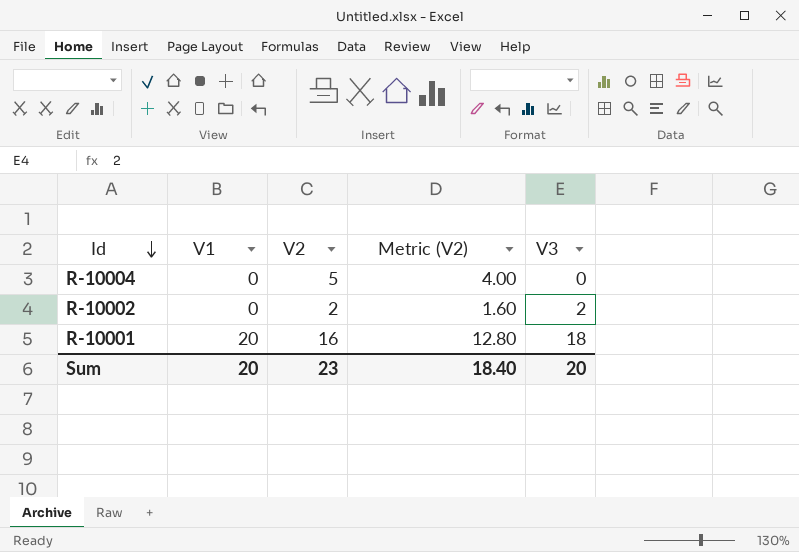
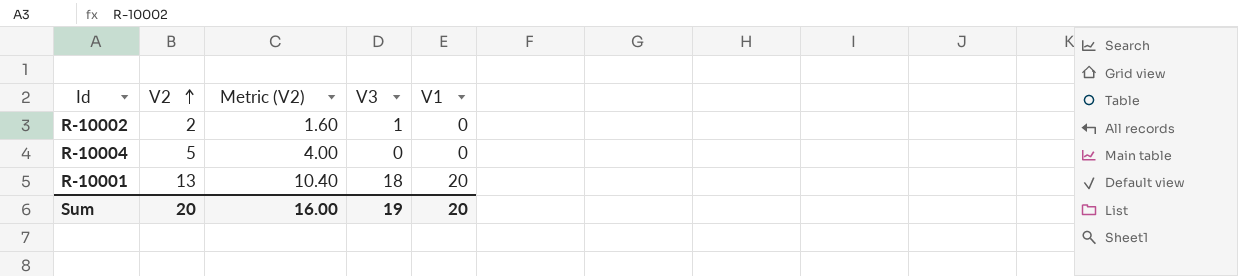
row order: Id descending -> V2 ascending
column V1 | position: 2 -> 5
R-10002 | V3: 2 -> 1
R-10001 | V2: 16 -> 13
R-10001 | Metric (V2): 12.80 -> 10.40
Sum | V2: 23 -> 20
Sum | Metric (V2): 18.40 -> 16.00
Sum | V3: 20 -> 19

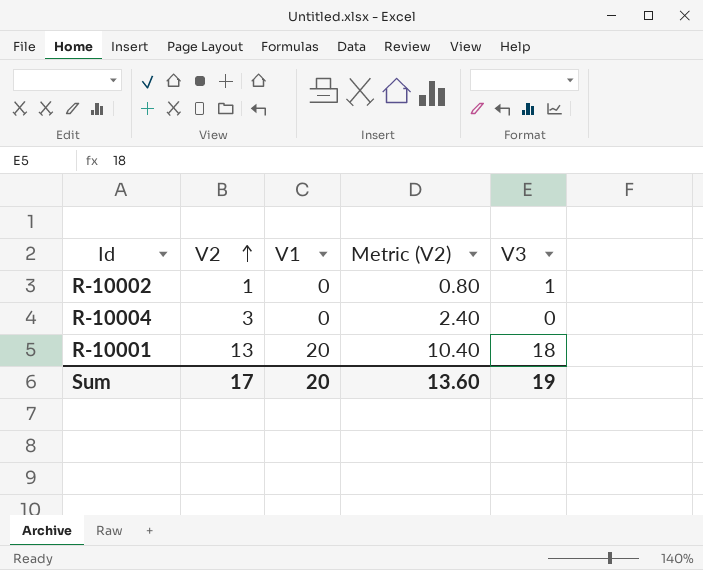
column V1 | position: 5 -> 3
R-10002 | V2: 2 -> 1
R-10002 | Metric (V2): 1.60 -> 0.80
R-10004 | V2: 5 -> 3
R-10004 | Metric (V2): 4.00 -> 2.40
Sum | V2: 20 -> 17
Sum | Metric (V2): 16.00 -> 13.60

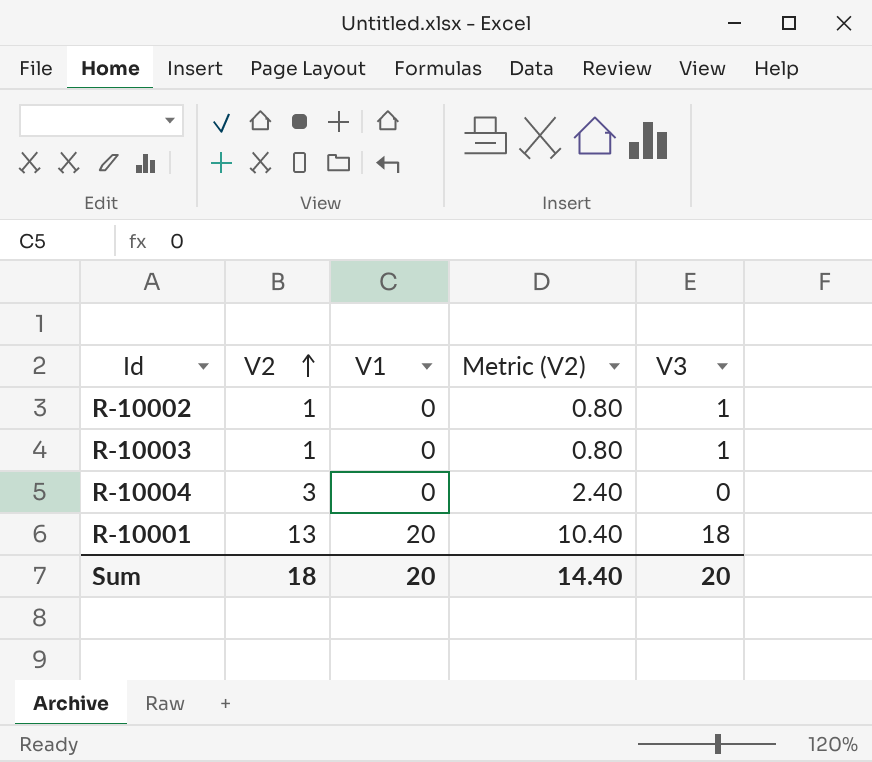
row R-10003: none -> 1 | 0 | 0.80 | 1
Sum | V2: 17 -> 18
Sum | Metric (V2): 13.60 -> 14.40
Sum | V3: 19 -> 20

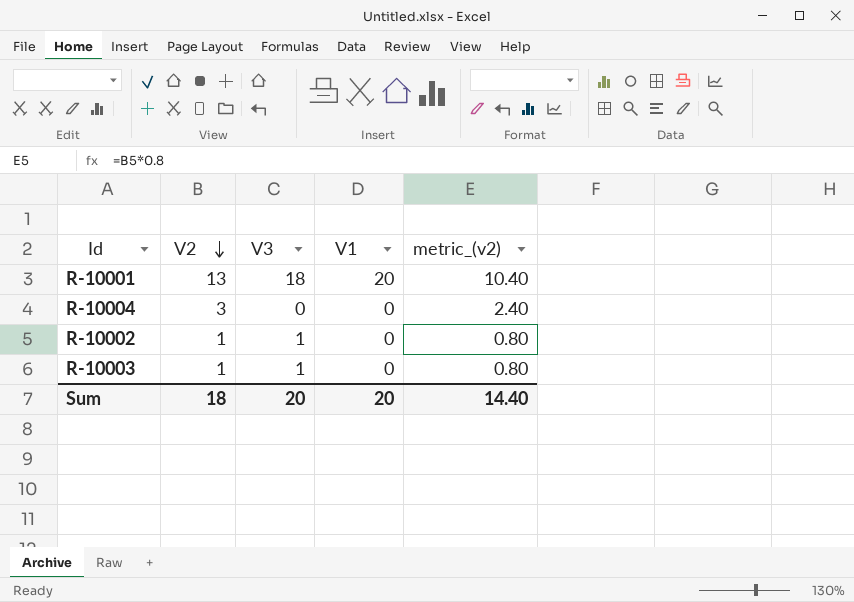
row order: V2 ascending -> V2 descending
column V3 | position: 5 -> 3
column name: Metric (V2) -> metric_(v2)

